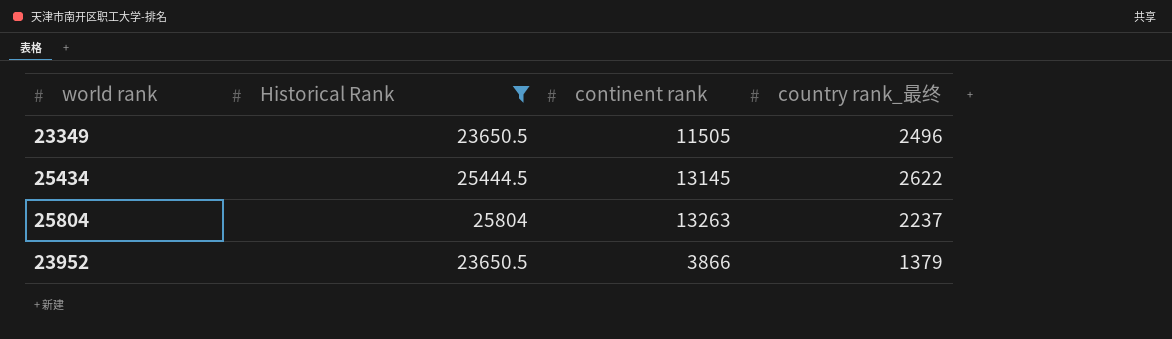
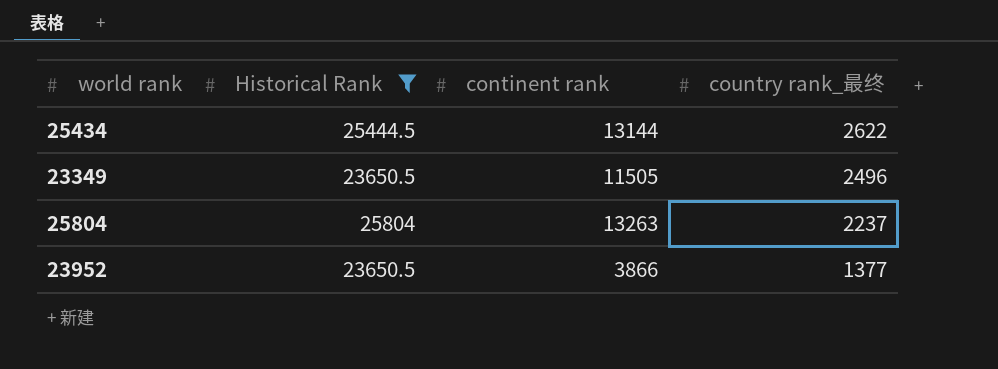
row order: none -> country rank_最终 descending
25434 | continent rank: 13145 -> 13144
23952 | country rank_最终: 1379 -> 1377

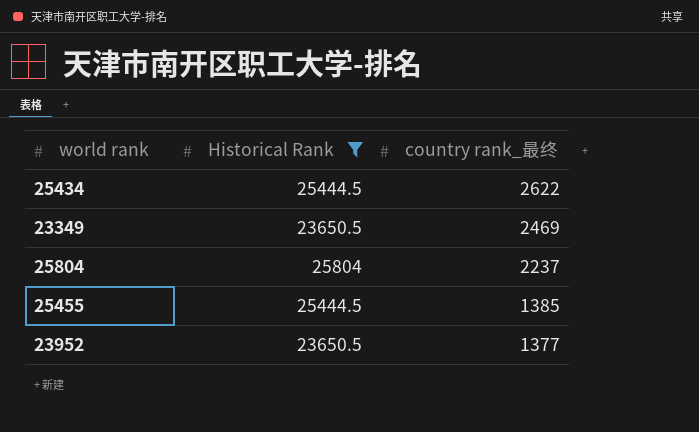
column continent rank | position: 3 -> none
23349 | country rank_最终: 2496 -> 2469
row 25455: none -> 25444.5 | 1385

